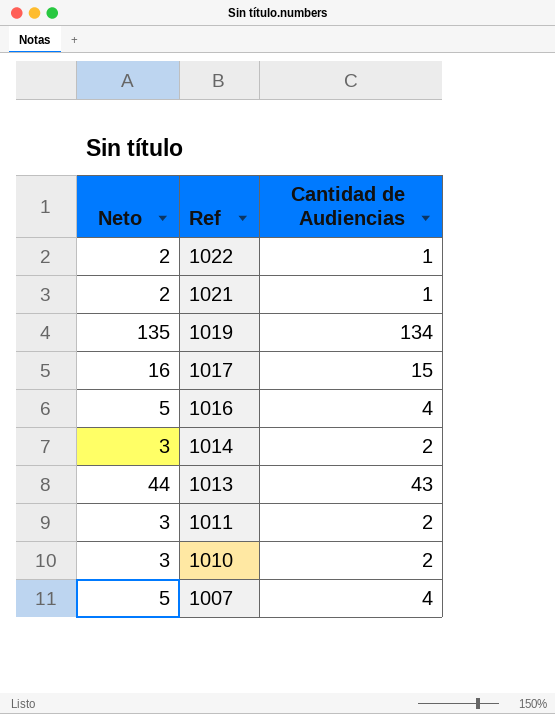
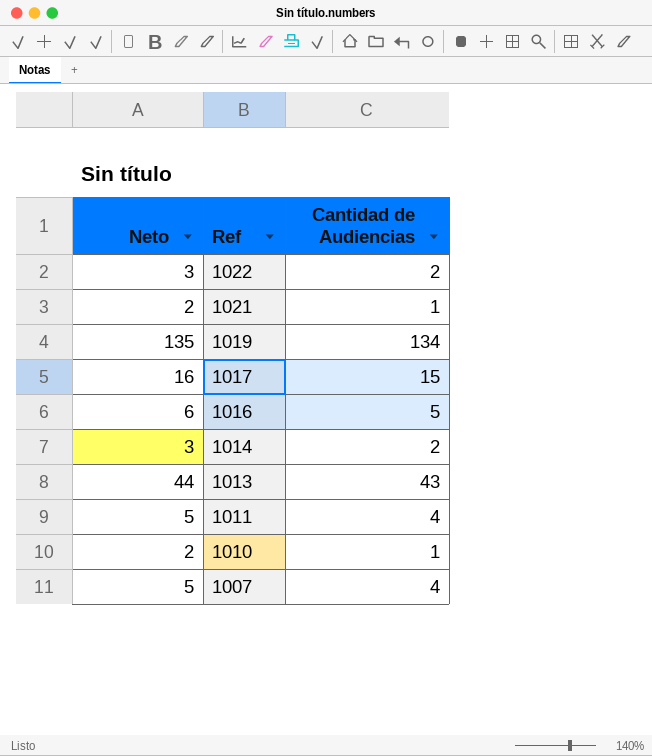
1022 | Neto: 2 -> 3
1022 | Cantidad de Audiencias: 1 -> 2
1016 | Neto: 5 -> 6
1016 | Cantidad de Audiencias: 4 -> 5
1011 | Neto: 3 -> 5
1011 | Cantidad de Audiencias: 2 -> 4
1010 | Neto: 3 -> 2
1010 | Cantidad de Audiencias: 2 -> 1

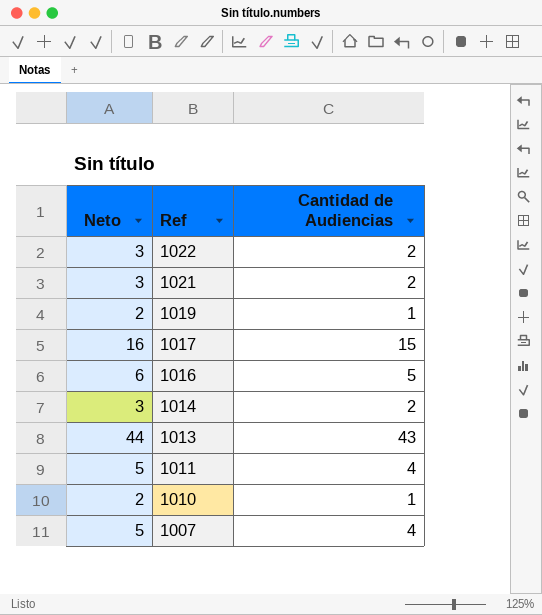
1021 | Neto: 2 -> 3
1021 | Cantidad de Audiencias: 1 -> 2
1019 | Neto: 135 -> 2
1019 | Cantidad de Audiencias: 134 -> 1

